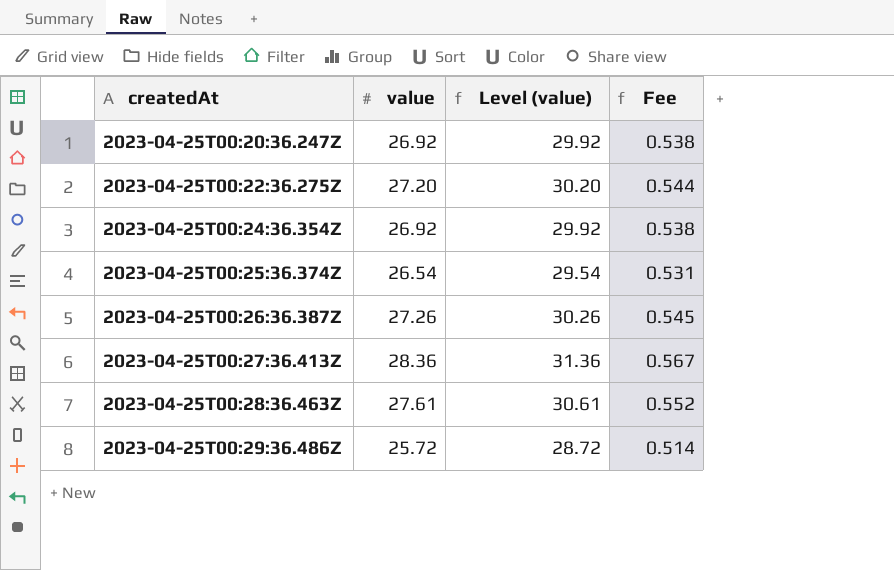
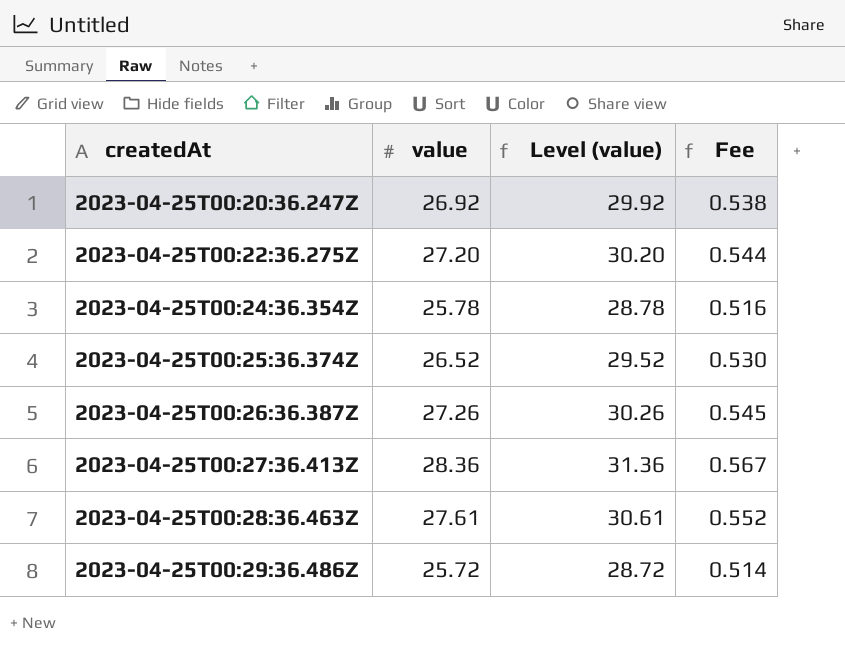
2023-04-25T00:24:36.354Z | value: 26.92 -> 25.78
2023-04-25T00:24:36.354Z | Level (value): 29.92 -> 28.78
2023-04-25T00:24:36.354Z | Fee: 0.538 -> 0.516
2023-04-25T00:25:36.374Z | value: 26.54 -> 26.52
2023-04-25T00:25:36.374Z | Level (value): 29.54 -> 29.52
2023-04-25T00:25:36.374Z | Fee: 0.531 -> 0.530

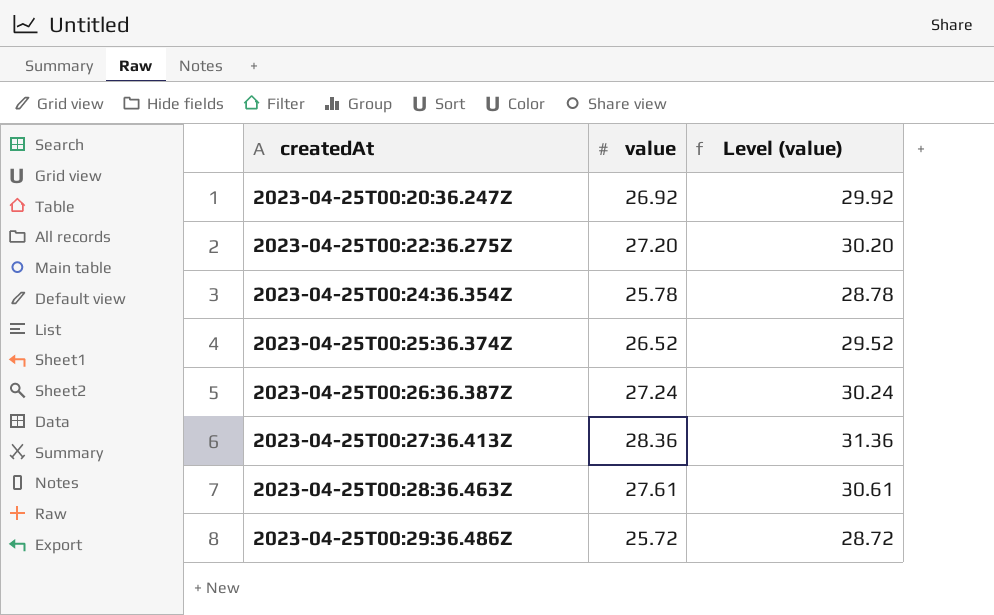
column Fee | formula: [value] * 0.02 -> none
2023-04-25T00:26:36.387Z | value: 27.26 -> 27.24
2023-04-25T00:26:36.387Z | Level (value): 30.26 -> 30.24

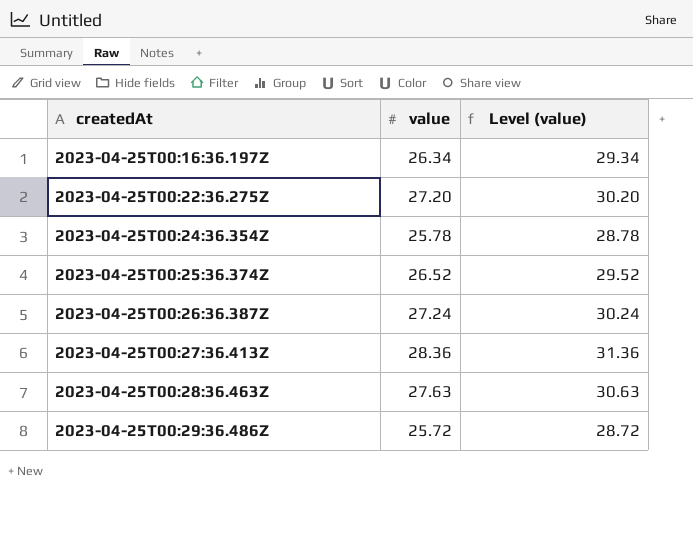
row 2023-04-25T00:20:36.247Z: 26.92 | 29.92 -> none
row 2023-04-25T00:16:36.197Z: none -> 26.34 | 29.34
2023-04-25T00:28:36.463Z | value: 27.61 -> 27.63
2023-04-25T00:28:36.463Z | Level (value): 30.61 -> 30.63

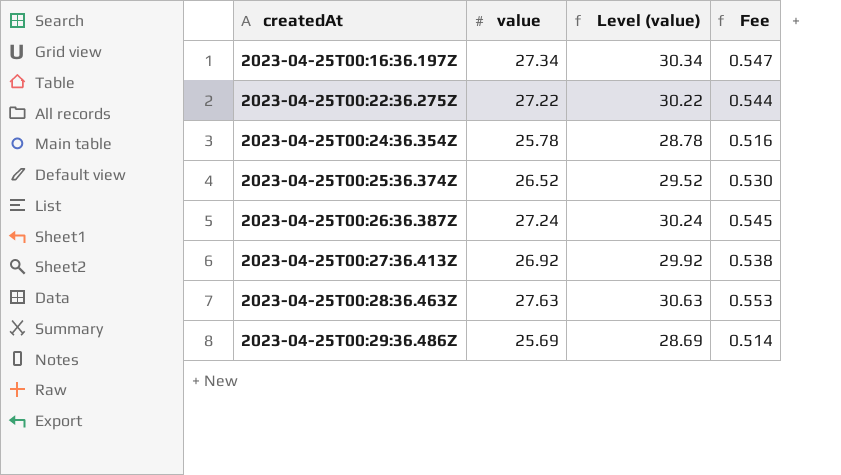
column Fee | formula: none -> [value] * 0.02
2023-04-25T00:16:36.197Z | value: 26.34 -> 27.34
2023-04-25T00:16:36.197Z | Level (value): 29.34 -> 30.34
2023-04-25T00:22:36.275Z | value: 27.20 -> 27.22
2023-04-25T00:22:36.275Z | Level (value): 30.20 -> 30.22
2023-04-25T00:27:36.413Z | value: 28.36 -> 26.92
2023-04-25T00:27:36.413Z | Level (value): 31.36 -> 29.92
2023-04-25T00:29:36.486Z | value: 25.72 -> 25.69
2023-04-25T00:29:36.486Z | Level (value): 28.72 -> 28.69

